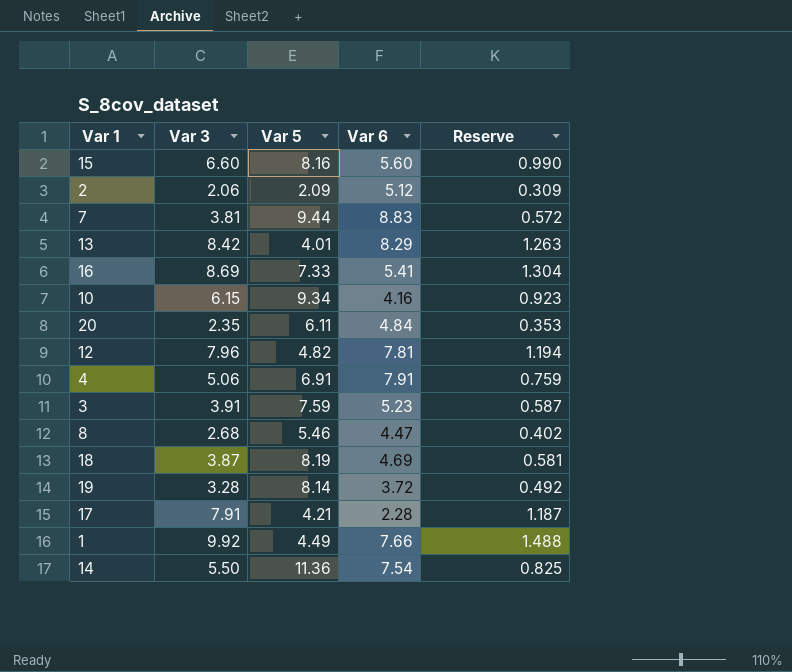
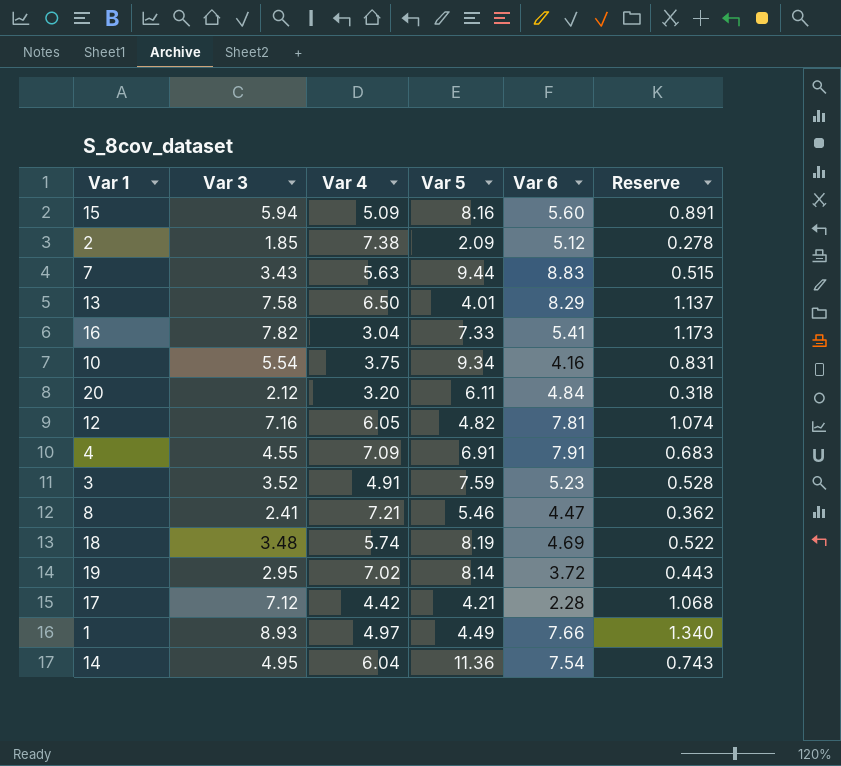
column Var 4 | position: none -> 3
15 | Var 3: 6.60 -> 5.94
15 | Reserve: 0.990 -> 0.891
2 | Var 3: 2.06 -> 1.85
2 | Reserve: 0.309 -> 0.278
7 | Var 3: 3.81 -> 3.43
7 | Reserve: 0.572 -> 0.515
13 | Var 3: 8.42 -> 7.58
13 | Reserve: 1.263 -> 1.137
16 | Var 3: 8.69 -> 7.82
16 | Reserve: 1.304 -> 1.173
10 | Var 3: 6.15 -> 5.54
10 | Reserve: 0.923 -> 0.831
20 | Var 3: 2.35 -> 2.12
20 | Reserve: 0.353 -> 0.318
12 | Var 3: 7.96 -> 7.16
12 | Reserve: 1.194 -> 1.074
4 | Var 3: 5.06 -> 4.55
4 | Reserve: 0.759 -> 0.683
3 | Var 3: 3.91 -> 3.52
3 | Reserve: 0.587 -> 0.528
8 | Var 3: 2.68 -> 2.41
8 | Reserve: 0.402 -> 0.362
18 | Var 3: 3.87 -> 3.48
18 | Reserve: 0.581 -> 0.522
19 | Var 3: 3.28 -> 2.95
19 | Reserve: 0.492 -> 0.443
17 | Var 3: 7.91 -> 7.12
17 | Reserve: 1.187 -> 1.068
1 | Var 3: 9.92 -> 8.93
1 | Reserve: 1.488 -> 1.340
14 | Var 3: 5.50 -> 4.95
14 | Reserve: 0.825 -> 0.743

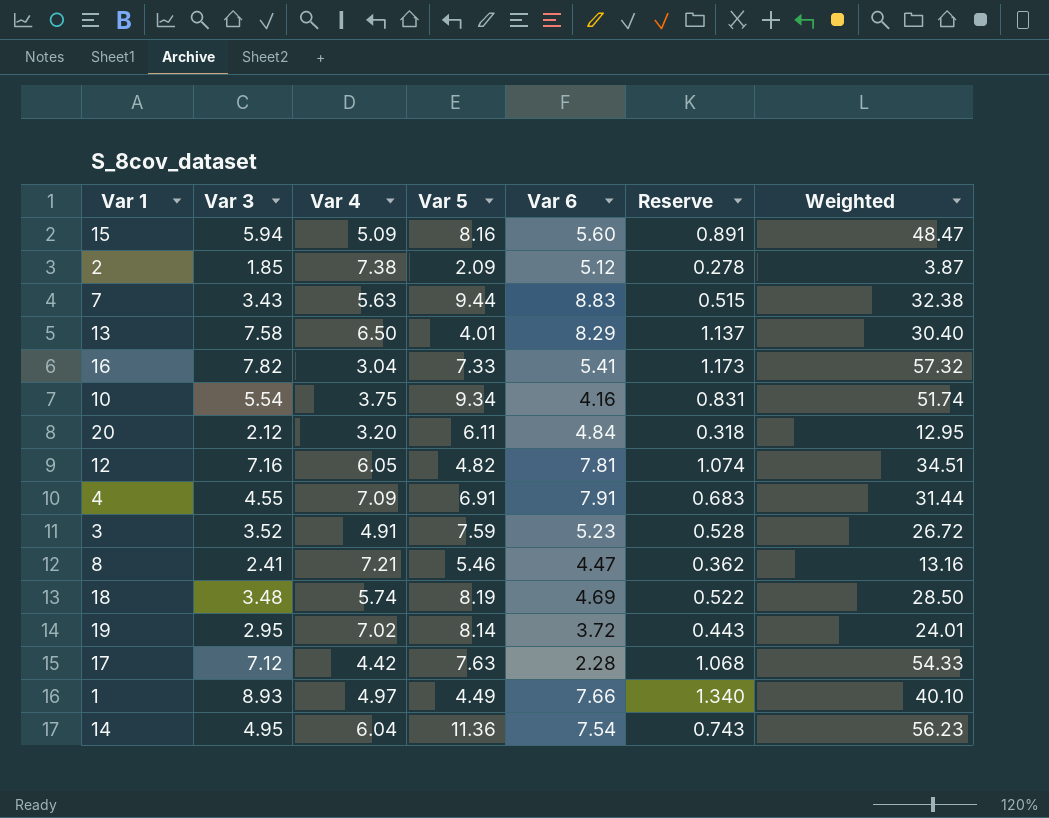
column Weighted | formula: none -> [Var 3] * [Var 5]
17 | Var 5: 4.21 -> 7.63

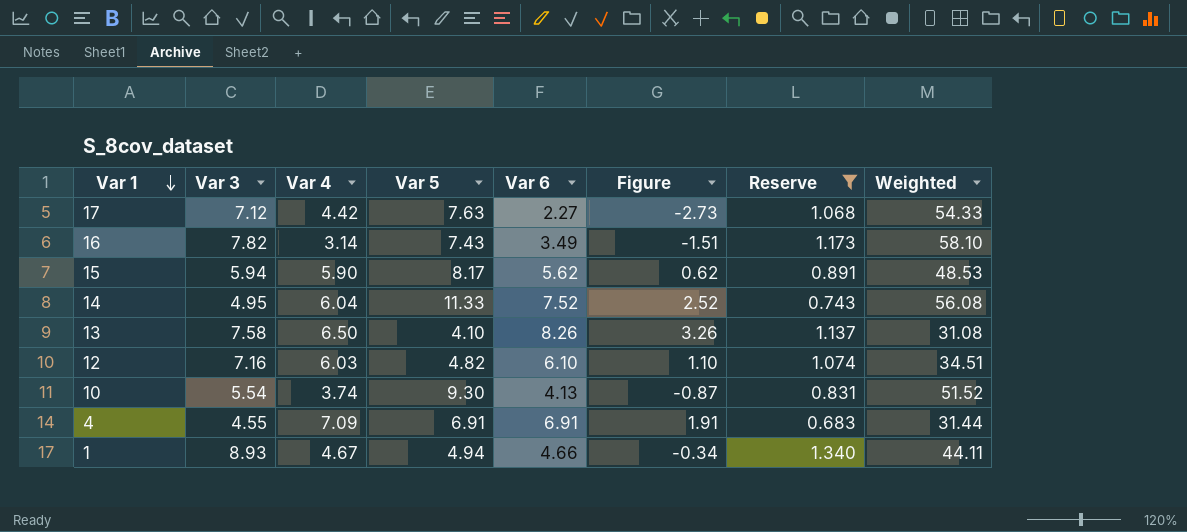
filter: none -> Reserve >= 0.683
row order: none -> Var 1 descending
column Figure | formula: none -> [Var 6] - 5
17 | Var 6: 2.28 -> 2.27
16 | Var 4: 3.04 -> 3.14
16 | Var 5: 7.33 -> 7.43
16 | Var 6: 5.41 -> 3.49
16 | Weighted: 57.32 -> 58.10
15 | Var 4: 5.09 -> 5.90
15 | Var 5: 8.16 -> 8.17
15 | Var 6: 5.60 -> 5.62
15 | Weighted: 48.47 -> 48.53
14 | Var 5: 11.36 -> 11.33
14 | Var 6: 7.54 -> 7.52
14 | Weighted: 56.23 -> 56.08
13 | Var 5: 4.01 -> 4.10
13 | Var 6: 8.29 -> 8.26
13 | Weighted: 30.40 -> 31.08
12 | Var 4: 6.05 -> 6.03
12 | Var 6: 7.81 -> 6.10
10 | Var 4: 3.75 -> 3.74
10 | Var 5: 9.34 -> 9.30
10 | Var 6: 4.16 -> 4.13
10 | Weighted: 51.74 -> 51.52
4 | Var 6: 7.91 -> 6.91
1 | Var 4: 4.97 -> 4.67
1 | Var 5: 4.49 -> 4.94
1 | Var 6: 7.66 -> 4.66
1 | Weighted: 40.10 -> 44.11

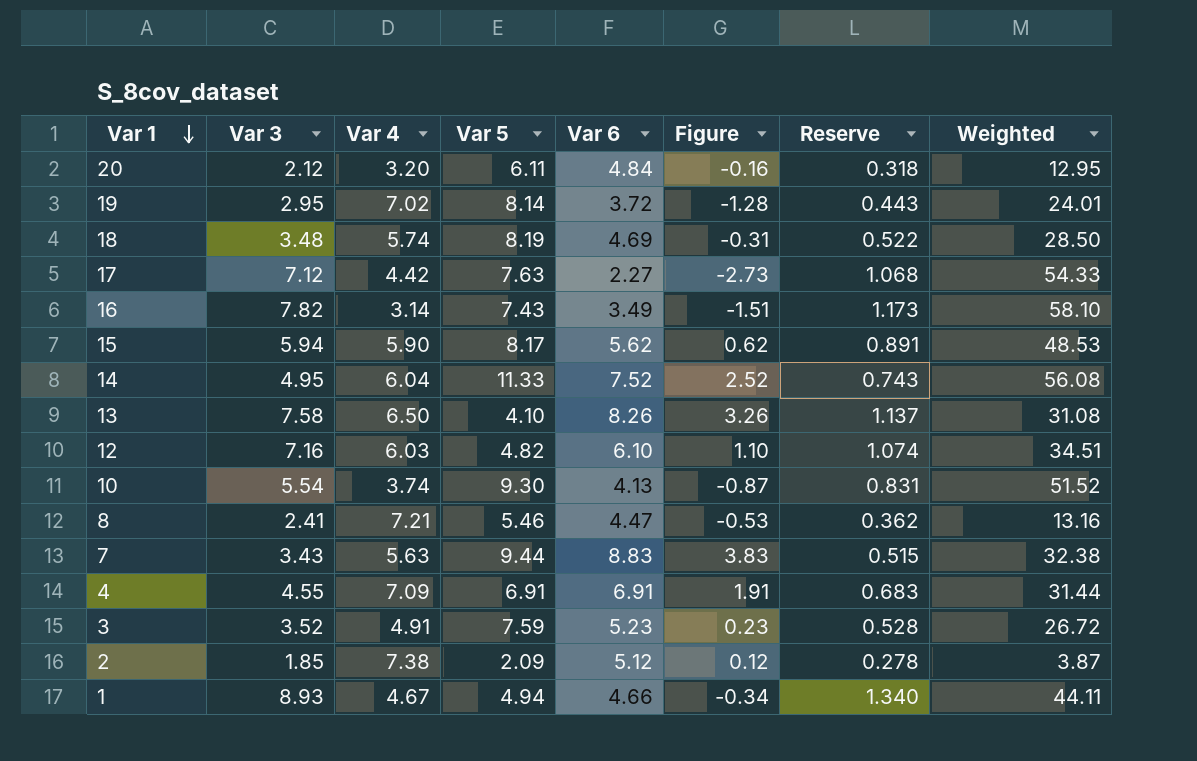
filter: Reserve >= 0.683 -> none

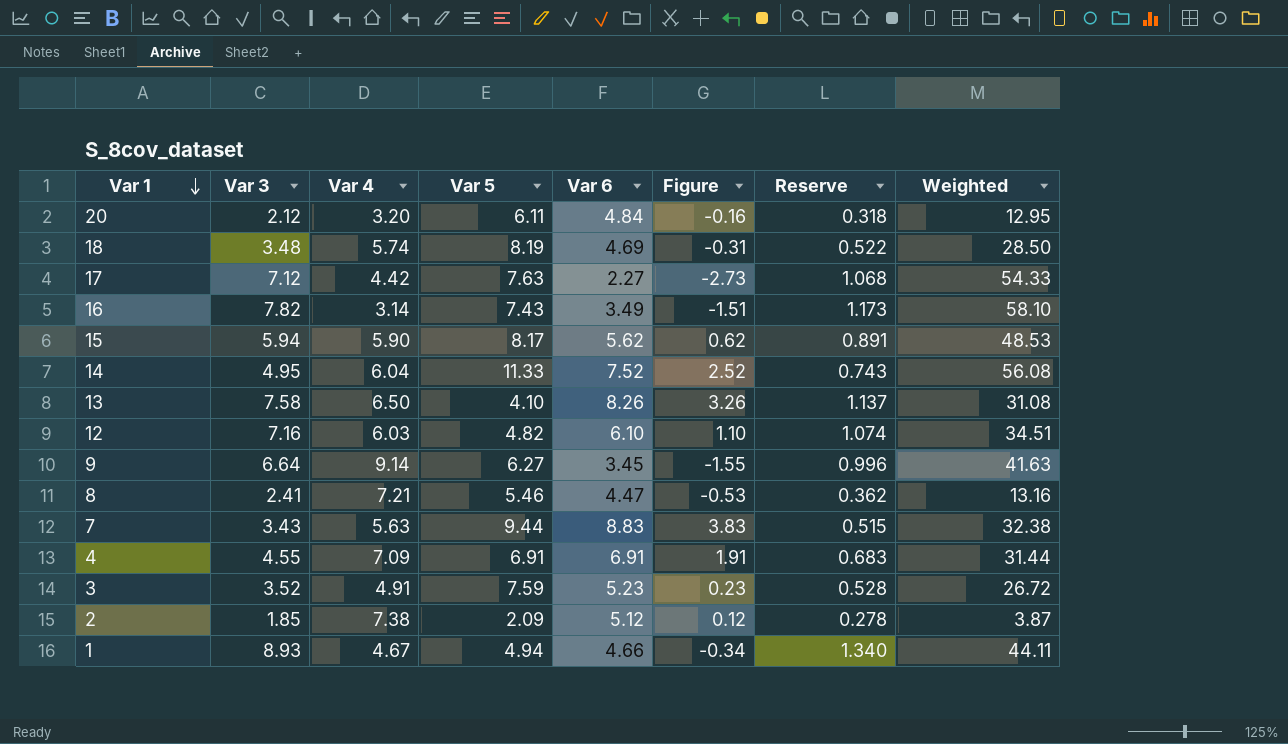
row 19: 2.95 | 7.02 | 8.14 | 3.72 | -1.28 | 0.443 | 24.01 -> none
row 10: 5.54 | 3.74 | 9.30 | 4.13 | -0.87 | 0.831 | 51.52 -> none
row 9: none -> 6.64 | 9.14 | 6.27 | 3.45 | -1.55 | 0.996 | 41.63

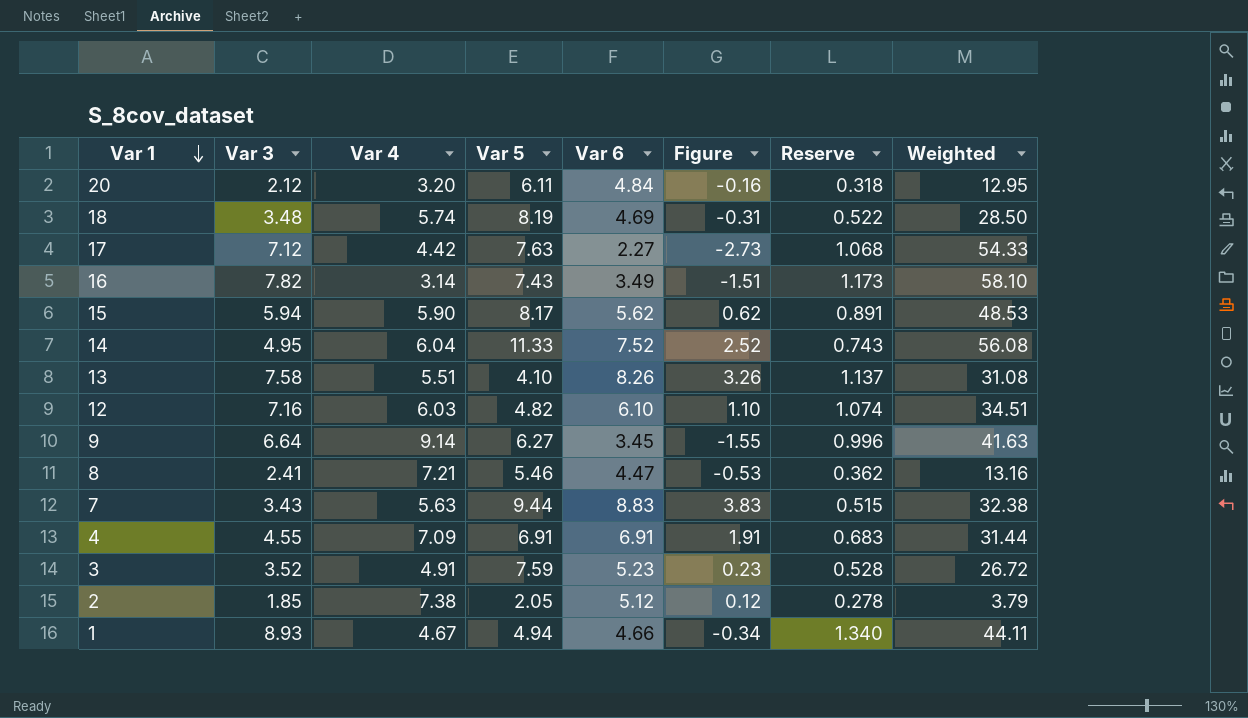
13 | Var 4: 6.50 -> 5.51
2 | Var 5: 2.09 -> 2.05
2 | Weighted: 3.87 -> 3.79

